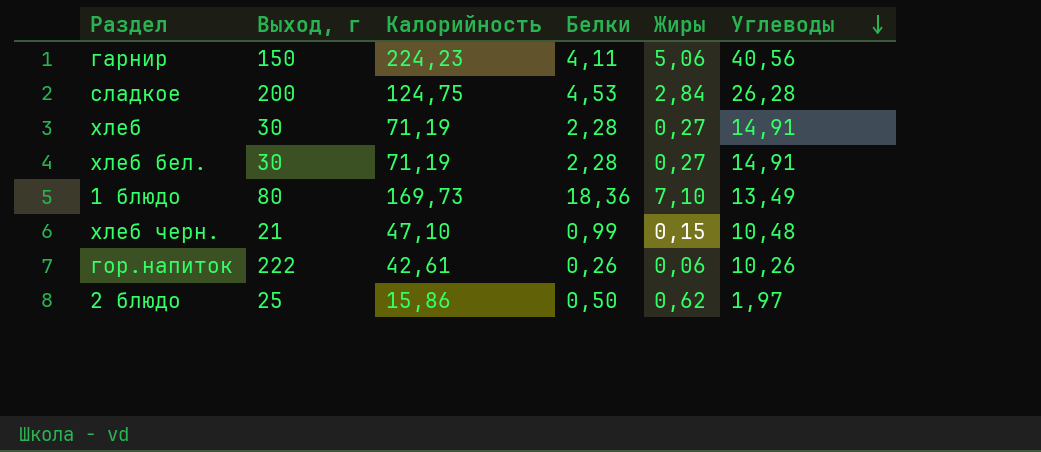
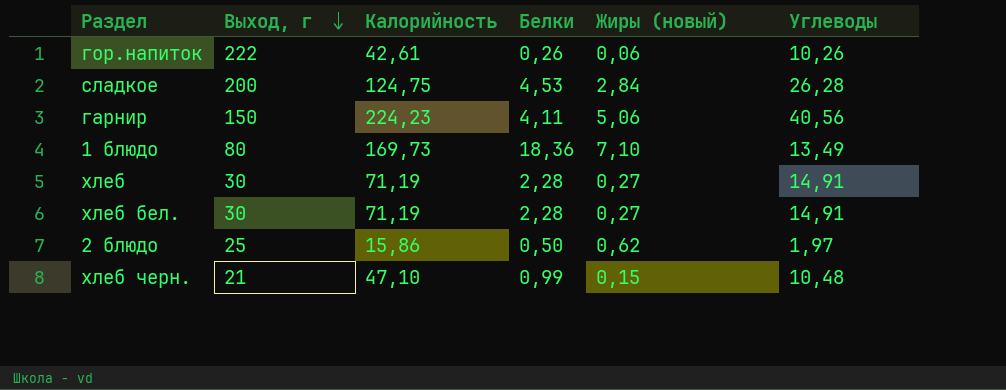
row order: Углеводы descending -> Выход, г descending
column name: Жиры -> Жиры (новый)

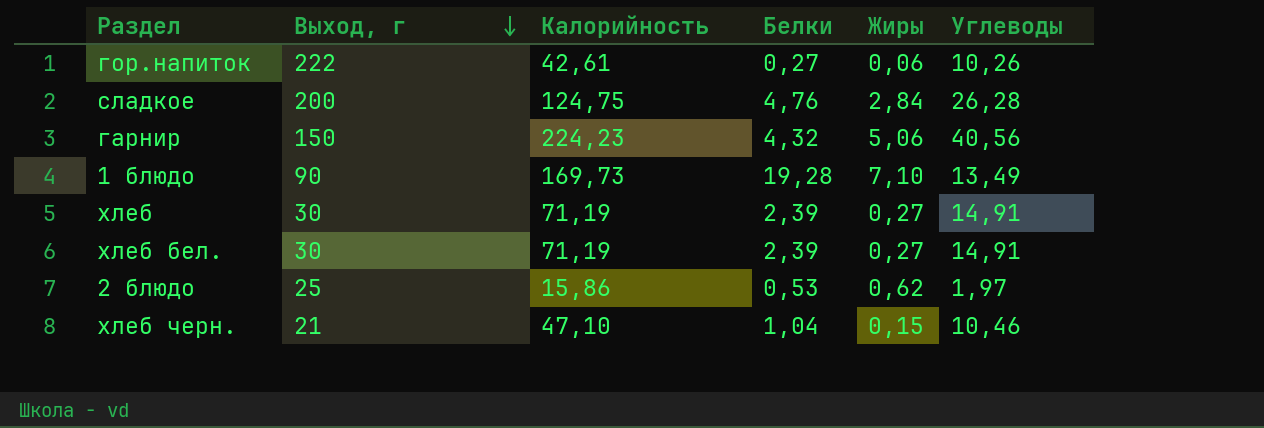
column name: Жиры (новый) -> Жиры
гор.напиток | Белки: 0,26 -> 0,27
сладкое | Белки: 4,53 -> 4,76
гарнир | Белки: 4,11 -> 4,32
1 блюдо | Выход, г: 80 -> 90
1 блюдо | Белки: 18,36 -> 19,28
хлеб | Белки: 2,28 -> 2,39
хлеб бел. | Белки: 2,28 -> 2,39
2 блюдо | Белки: 0,50 -> 0,53
хлеб черн. | Белки: 0,99 -> 1,04
хлеб черн. | Углеводы: 10,48 -> 10,46

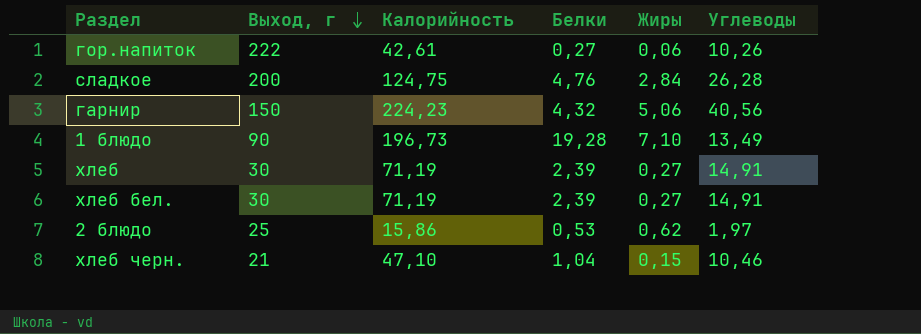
1 блюдо | Калорийность: 169,73 -> 196,73

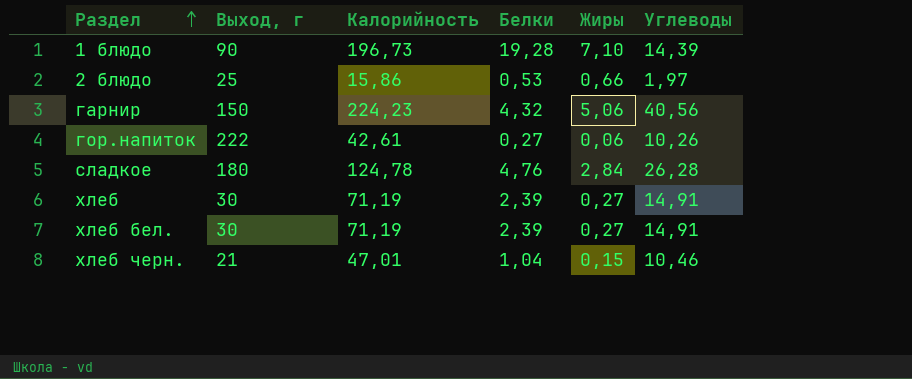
row order: Выход, г descending -> Раздел ascending
1 блюдо | Углеводы: 13,49 -> 14,39
2 блюдо | Жиры: 0,62 -> 0,66
сладкое | Выход, г: 200 -> 180
сладкое | Калорийность: 124,75 -> 124,78
хлеб черн. | Калорийность: 47,10 -> 47,01

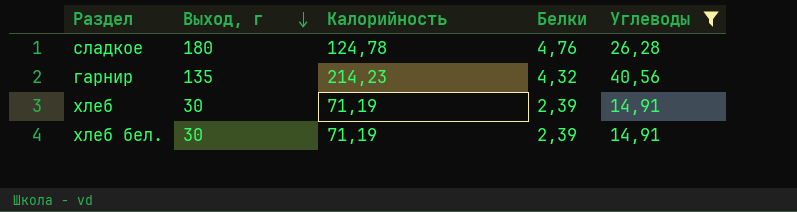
filter: none -> Углеводы >= 14,91
row order: Раздел ascending -> Выход, г descending
column Жиры | position: 5 -> none
гарнир | Выход, г: 150 -> 135
гарнир | Калорийность: 224,23 -> 214,23

